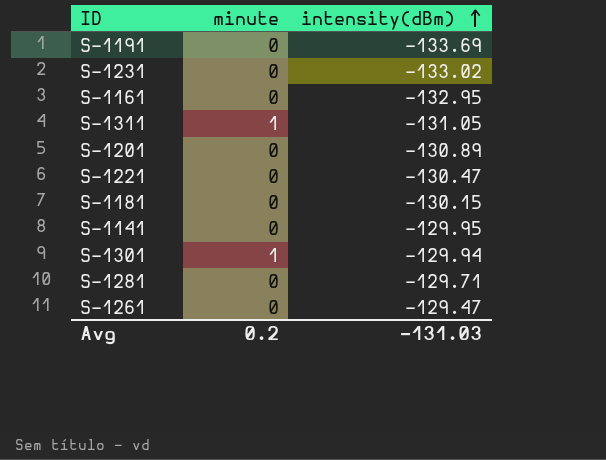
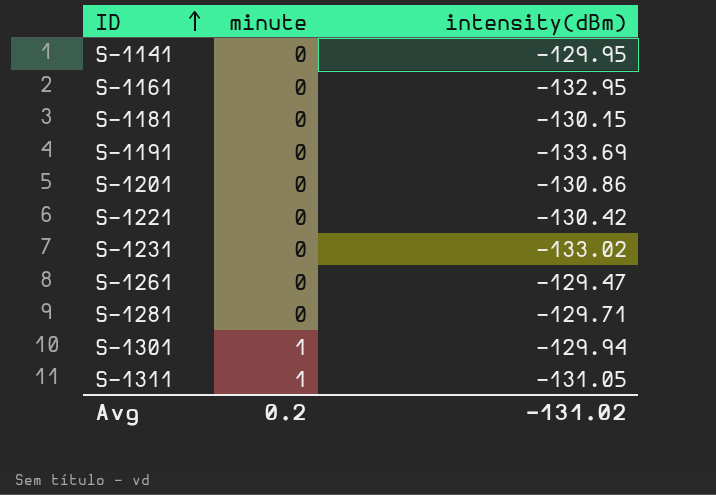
row order: intensity(dBm) ascending -> ID ascending
S-1201 | intensity(dBm): -130.89 -> -130.86
S-1221 | intensity(dBm): -130.47 -> -130.42
Avg | intensity(dBm): -131.03 -> -131.02

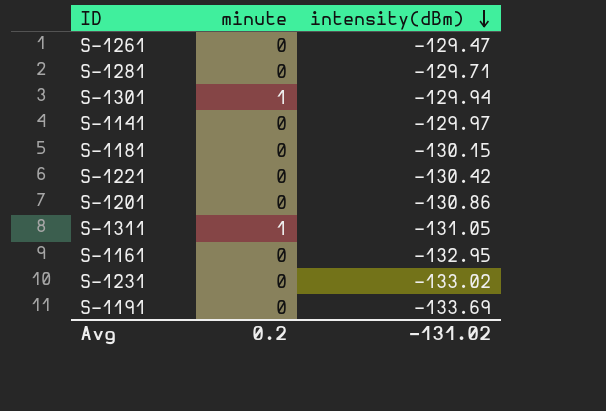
row order: ID ascending -> intensity(dBm) descending
S-1141 | intensity(dBm): -129.95 -> -129.97

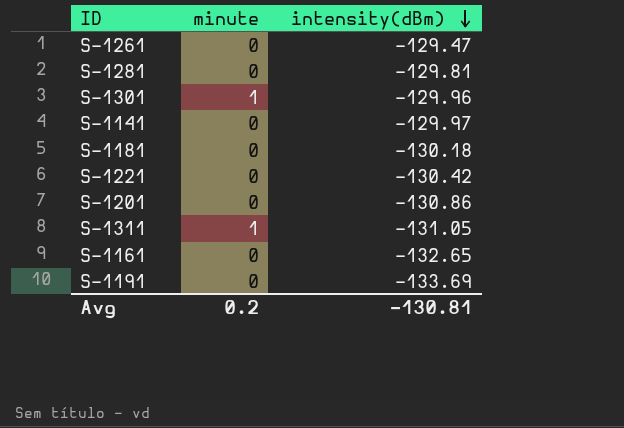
row S-1231: 0 | -133.02 -> none
S-1281 | intensity(dBm): -129.71 -> -129.81
S-1301 | intensity(dBm): -129.94 -> -129.96
S-1181 | intensity(dBm): -130.15 -> -130.18
S-1161 | intensity(dBm): -132.95 -> -132.65
Avg | intensity(dBm): -131.02 -> -130.81

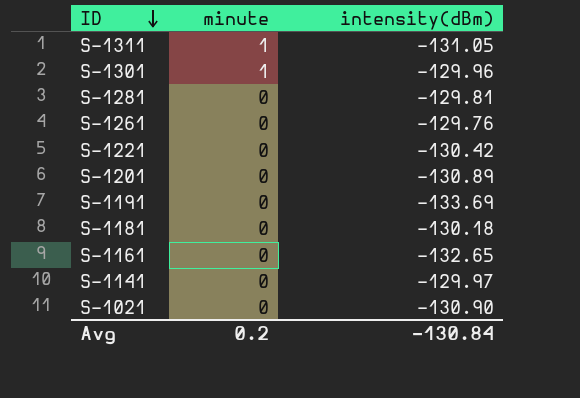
row order: intensity(dBm) descending -> ID descending
S-1261 | intensity(dBm): -129.47 -> -129.76
S-1201 | intensity(dBm): -130.86 -> -130.89
row S-1021: none -> 0 | -130.90
Avg | intensity(dBm): -130.81 -> -130.84

